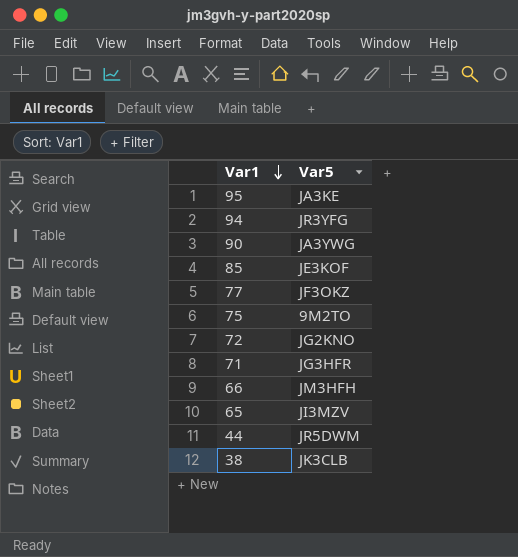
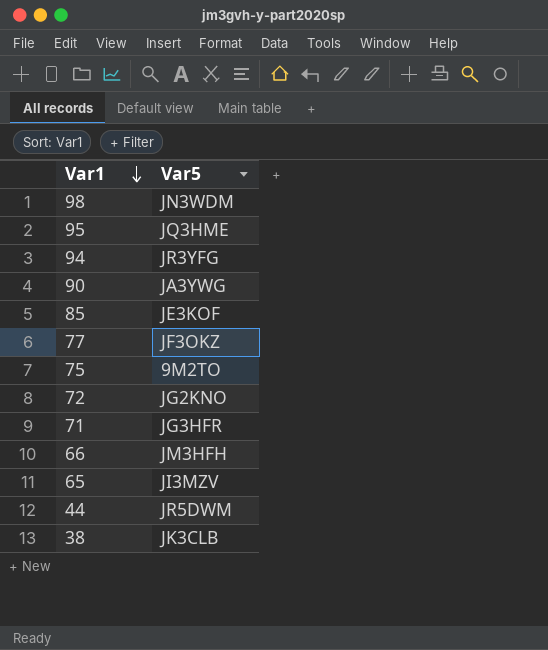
row 98: none -> JN3WDM
95 | Var5: JA3KE -> JQ3HME

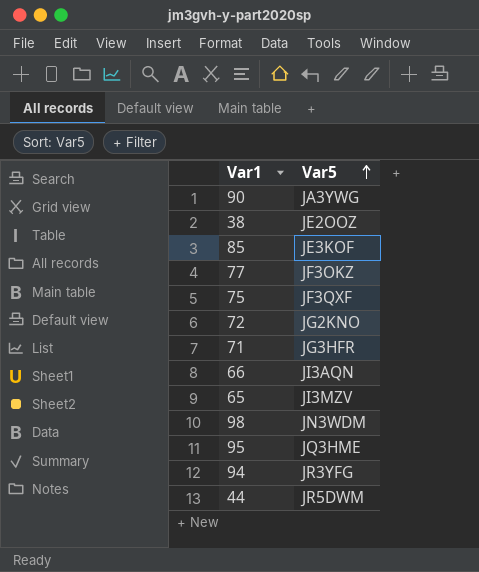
row order: Var1 descending -> Var5 ascending
38 | Var5: JK3CLB -> JE2OOZ
75 | Var5: 9M2TO -> JF3QXF
66 | Var5: JM3HFH -> JI3AQN

